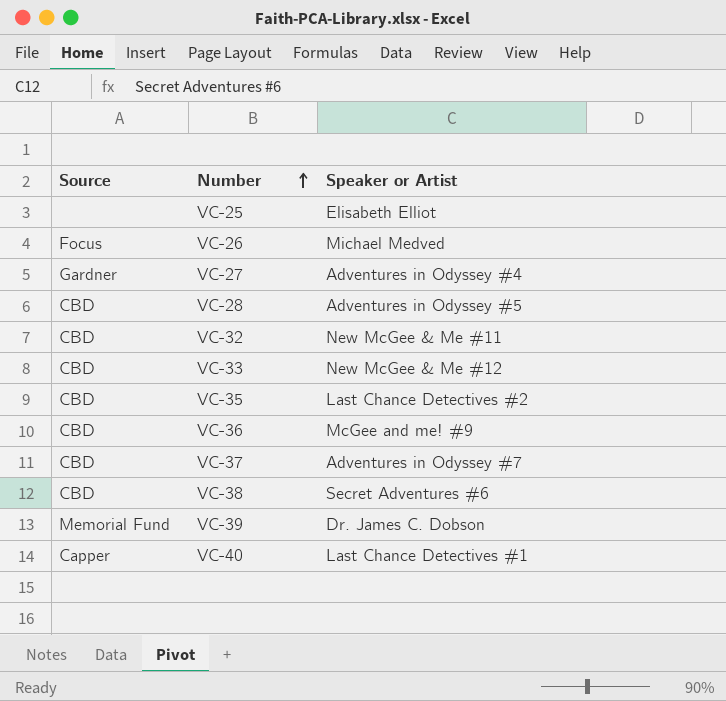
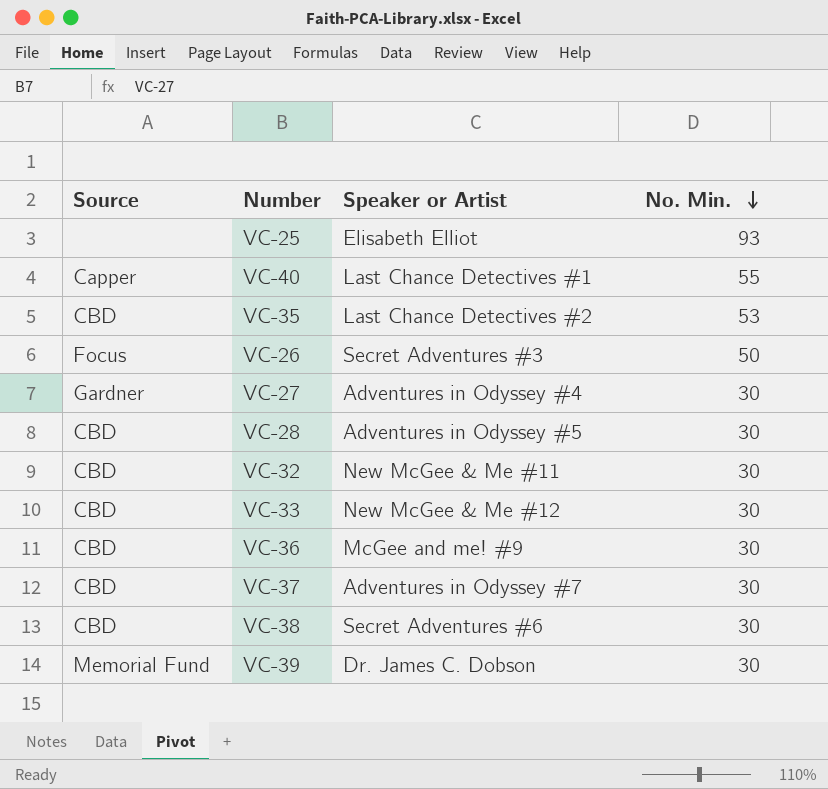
row order: Number ascending -> No. Min. descending
column No. Min. | position: none -> 4
VC-26 | Speaker or Artist: Michael Medved -> Secret Adventures #3

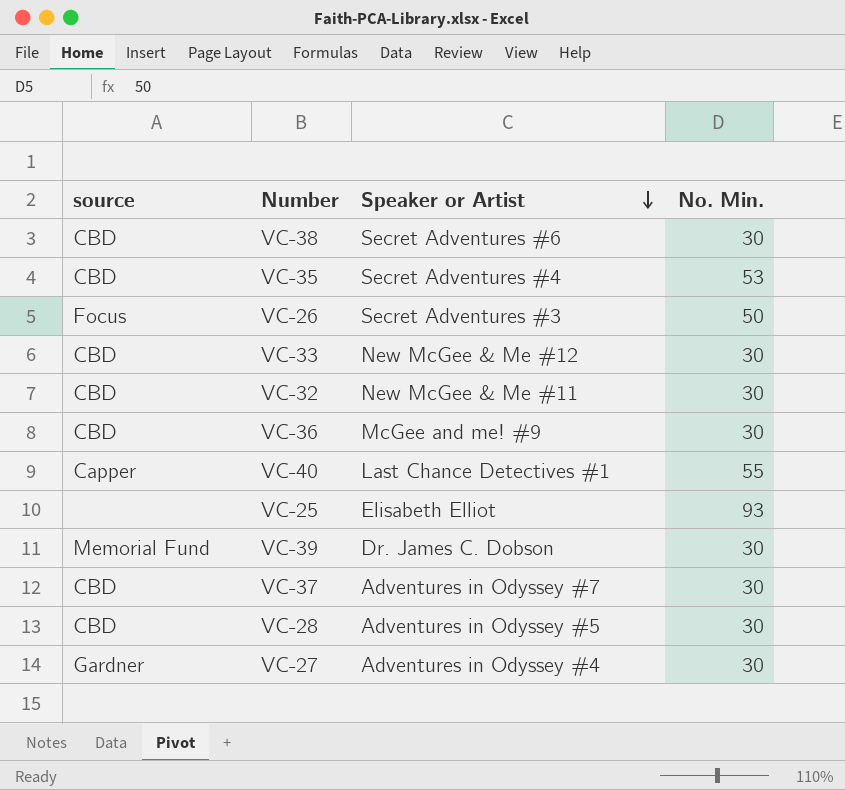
row order: No. Min. descending -> Speaker or Artist descending
column name: Source -> source
VC-35 | Speaker or Artist: Last Chance Detectives #2 -> Secret Adventures #4

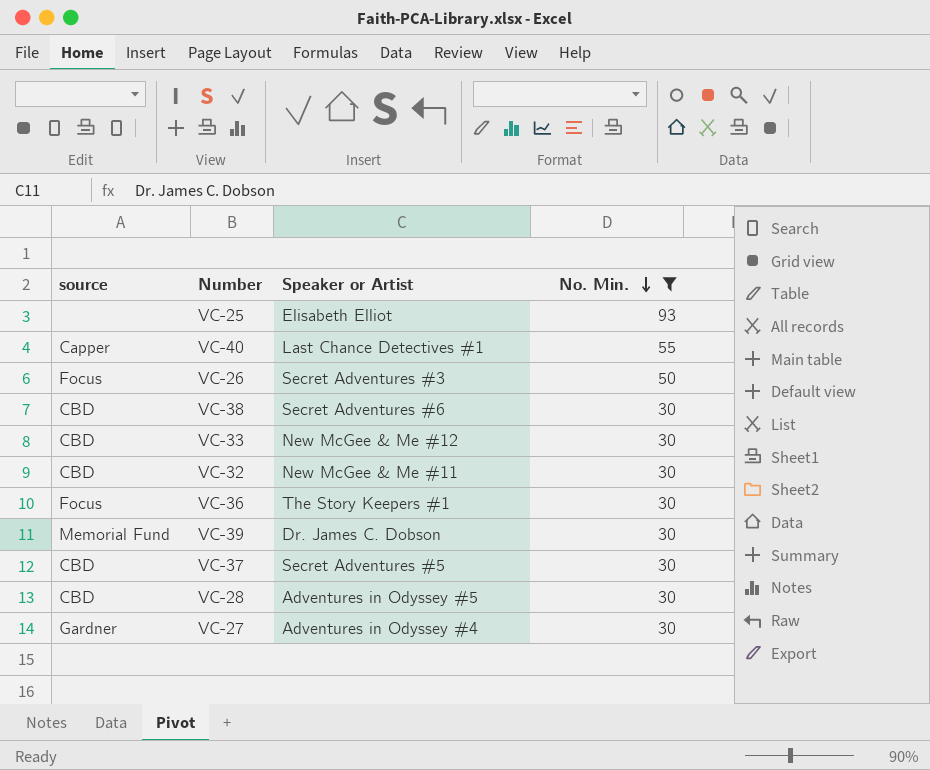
filter: none -> No. Min. != 53
row order: Speaker or Artist descending -> No. Min. descending
VC-36 | source: CBD -> Focus
VC-36 | Speaker or Artist: McGee and me! #9 -> The Story Keepers #1
VC-37 | Speaker or Artist: Adventures in Odyssey #7 -> Secret Adventures #5

